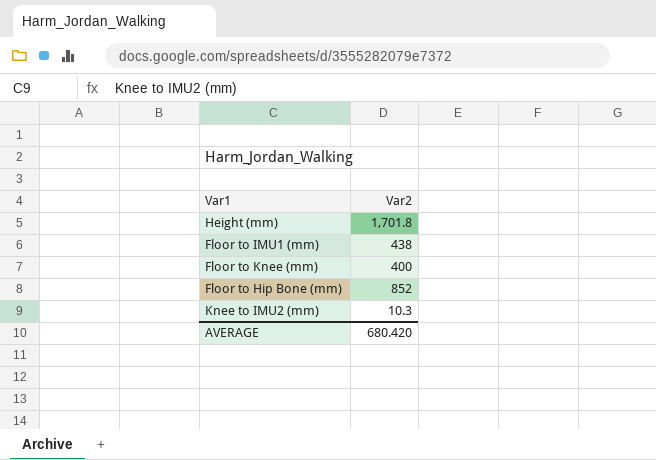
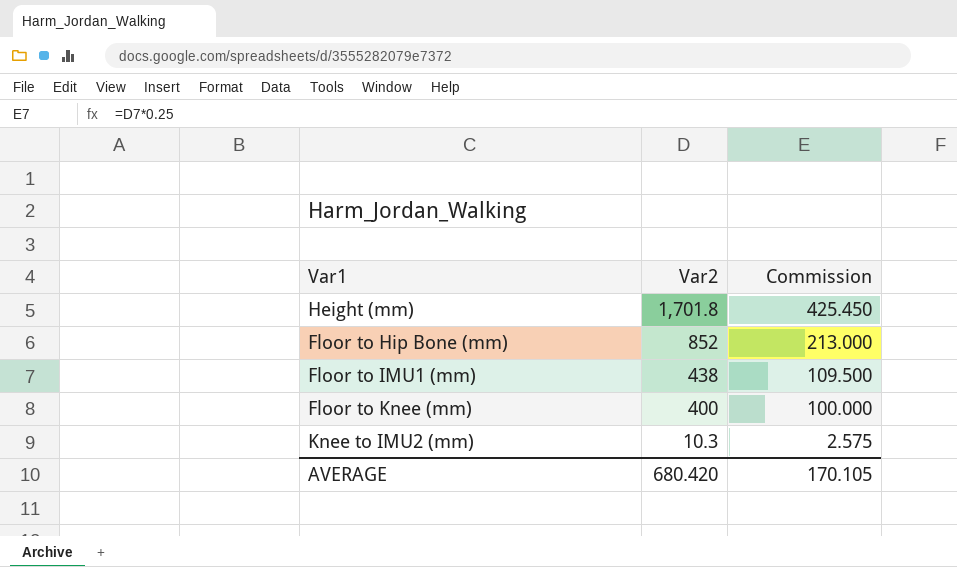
row order: none -> Var2 descending
column Commission | formula: none -> [Var2] * 0.25

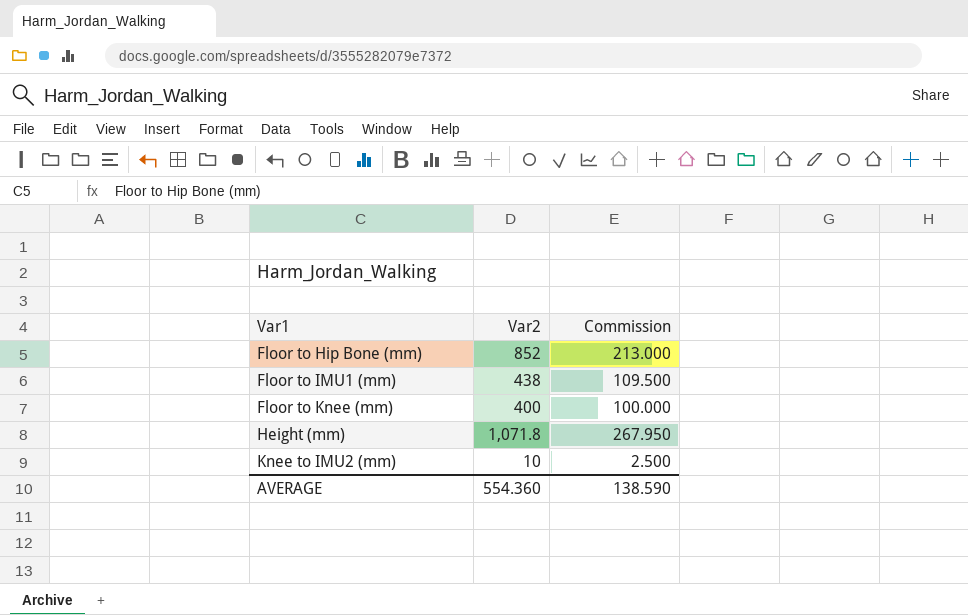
row order: Var2 descending -> Var1 ascending
Height (mm) | Var2: 1,701.8 -> 1,071.8
Height (mm) | Commission: 425.450 -> 267.950
Knee to IMU2 (mm) | Var2: 10.3 -> 10
Knee to IMU2 (mm) | Commission: 2.575 -> 2.500
AVERAGE | Var2: 680.420 -> 554.360
AVERAGE | Commission: 170.105 -> 138.590

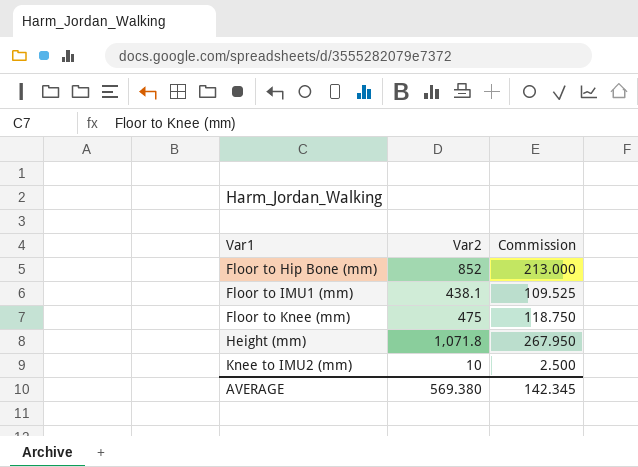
Floor to IMU1 (mm) | Var2: 438 -> 438.1
Floor to IMU1 (mm) | Commission: 109.500 -> 109.525
Floor to Knee (mm) | Var2: 400 -> 475
Floor to Knee (mm) | Commission: 100.000 -> 118.750
AVERAGE | Var2: 554.360 -> 569.380
AVERAGE | Commission: 138.590 -> 142.345

